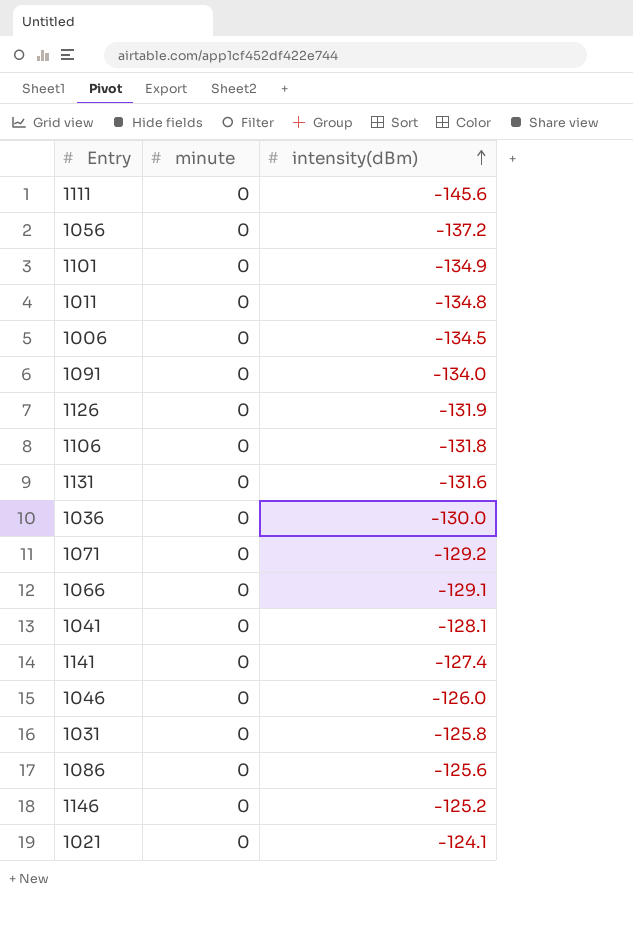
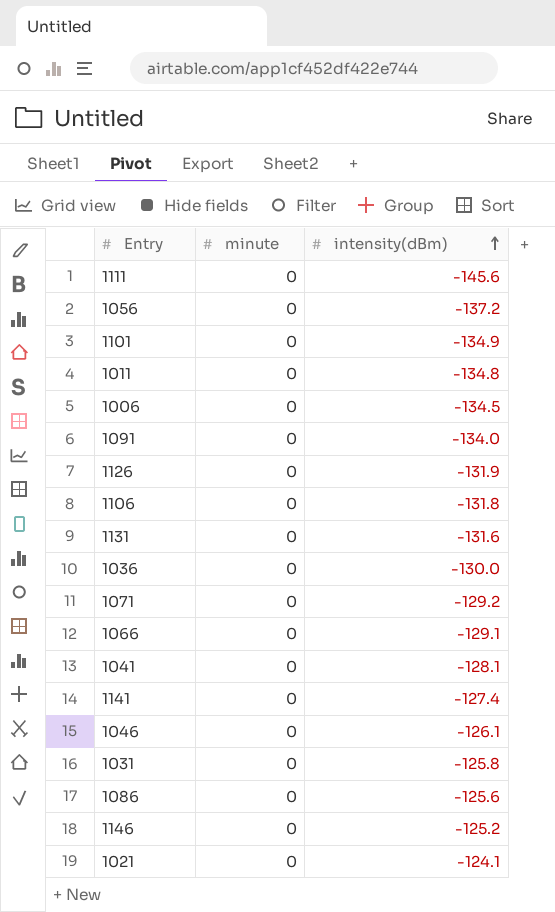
1046 | intensity(dBm): -126.0 -> -126.1

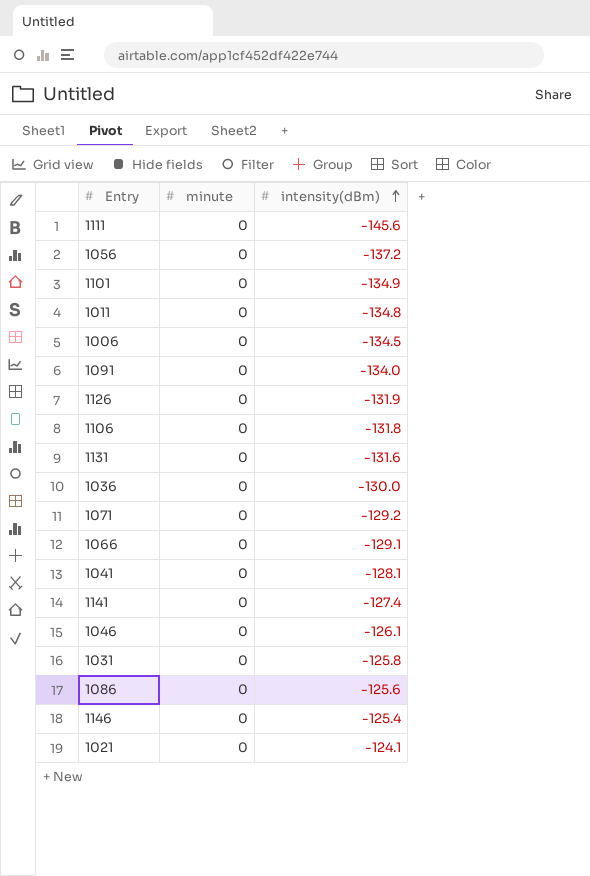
1146 | intensity(dBm): -125.2 -> -125.4

